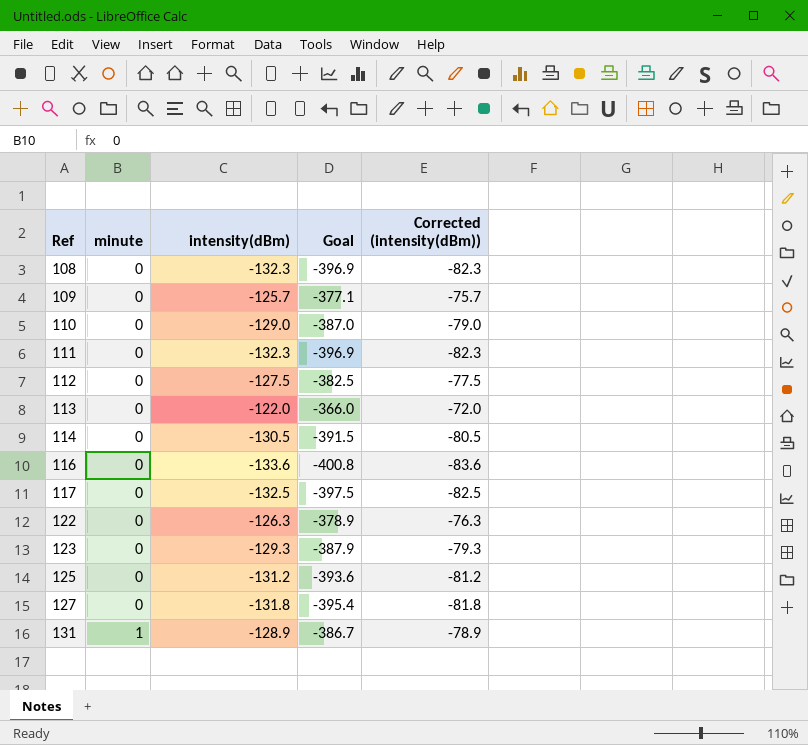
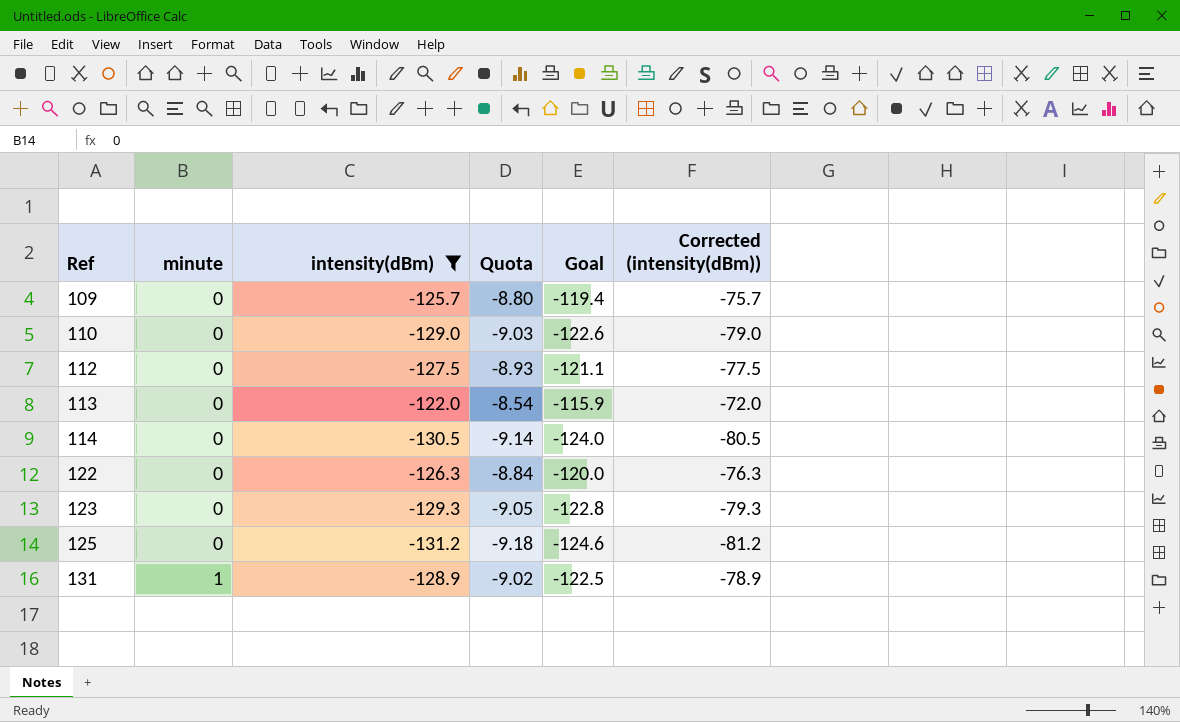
filter: none -> intensity(dBm) >= -131.2
column Quota | formula: none -> [intensity(dBm)] * 0.07
column Goal | formula: [intensity(dBm)] * 3 -> [intensity(dBm)] * 0.95

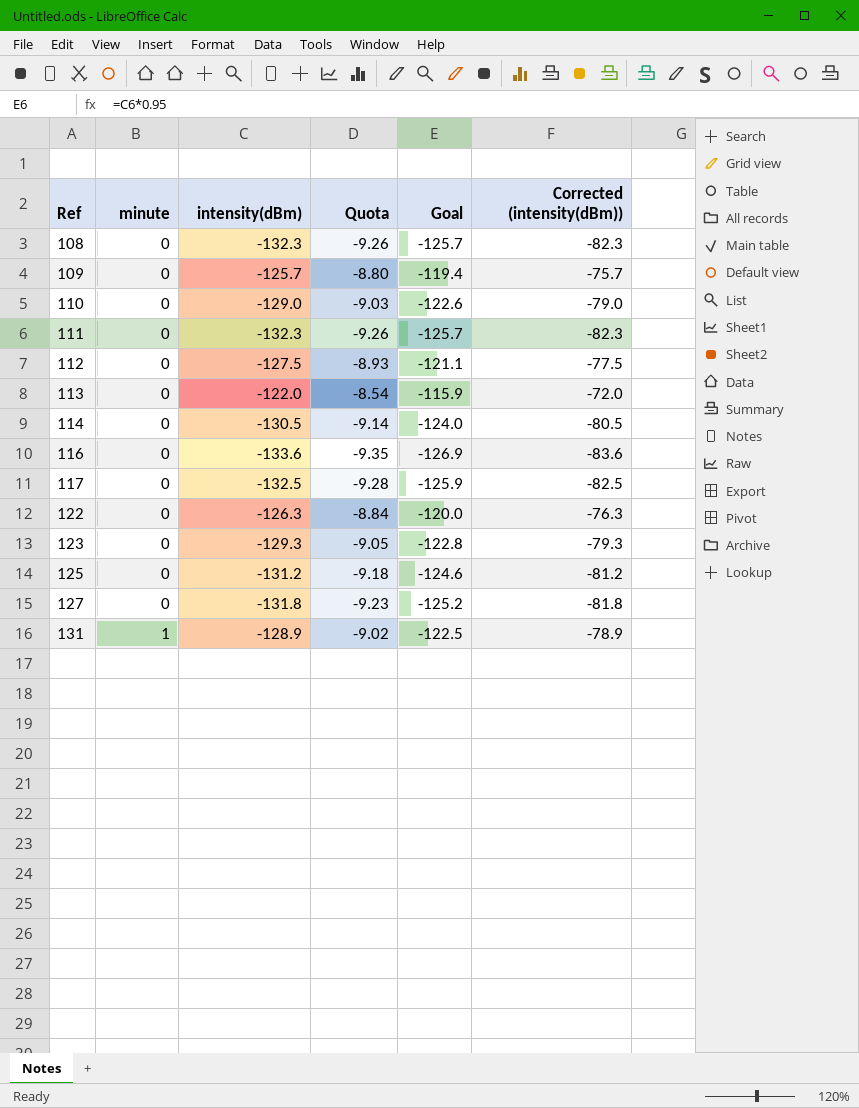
filter: intensity(dBm) >= -131.2 -> none

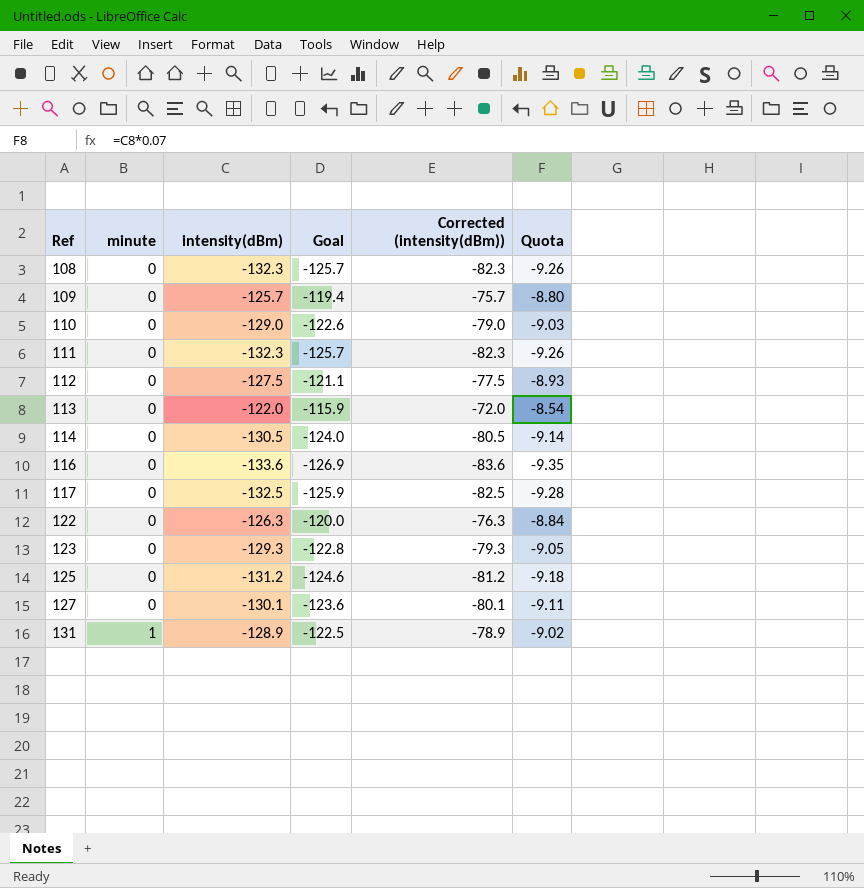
column Quota | position: 4 -> 6
127 | intensity(dBm): -131.8 -> -130.1
127 | Goal: -125.2 -> -123.6
127 | Corrected (intensity(dBm)): -81.8 -> -80.1
127 | Quota: -9.23 -> -9.11

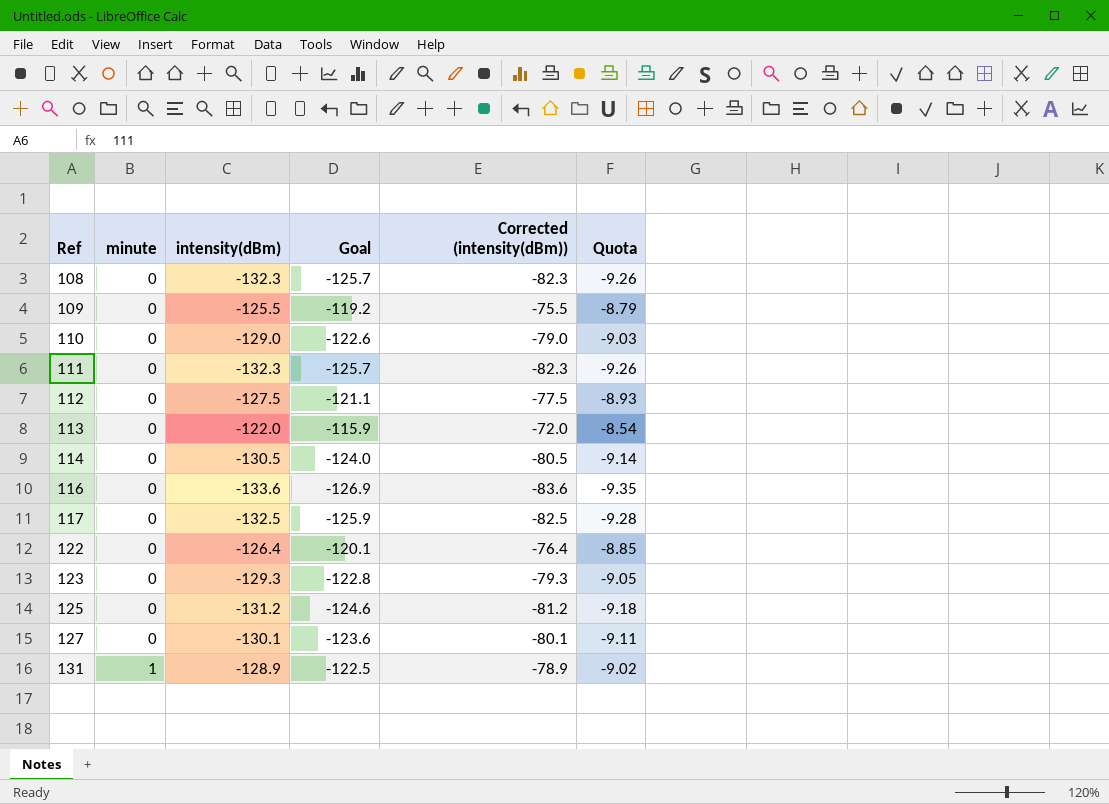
109 | intensity(dBm): -125.7 -> -125.5
109 | Goal: -119.4 -> -119.2
109 | Corrected (intensity(dBm)): -75.7 -> -75.5
109 | Quota: -8.80 -> -8.79
122 | intensity(dBm): -126.3 -> -126.4
122 | Goal: -120.0 -> -120.1
122 | Corrected (intensity(dBm)): -76.3 -> -76.4
122 | Quota: -8.84 -> -8.85

